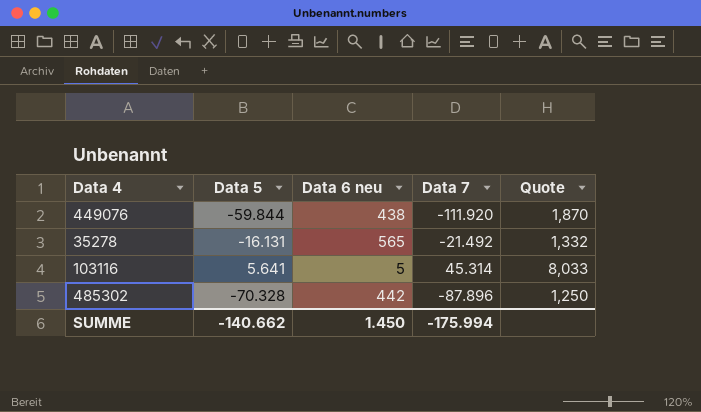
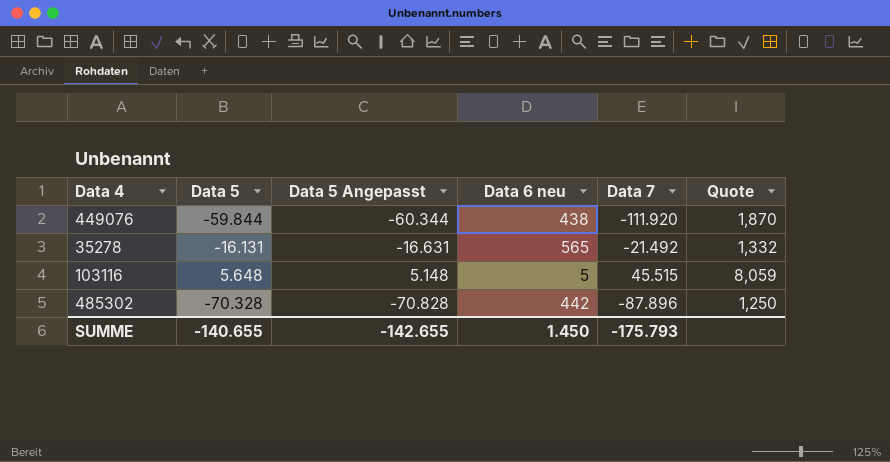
column Data 5 Angepasst | formula: none -> [Data 5] - 500
103116 | Data 5: 5.641 -> 5.648
103116 | Data 7: 45.314 -> 45.515
103116 | Quote: 8,033 -> 8,059
SUMME | Data 5: -140.662 -> -140.655
SUMME | Data 7: -175.994 -> -175.793

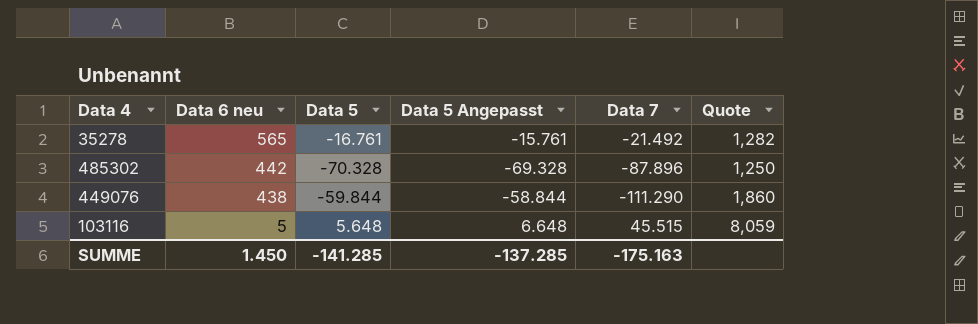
row order: none -> Data 6 neu descending
column Data 6 neu | position: 4 -> 2
column Data 5 Angepasst | formula: [Data 5] - 500 -> [Data 5] + 1000
35278 | Data 5: -16.131 -> -16.761
35278 | Quote: 1,332 -> 1,282
449076 | Data 7: -111.920 -> -111.290
449076 | Quote: 1,870 -> 1,860
SUMME | Data 5: -140.655 -> -141.285
SUMME | Data 5 Angepasst: -142.655 -> -137.285
SUMME | Data 7: -175.793 -> -175.163

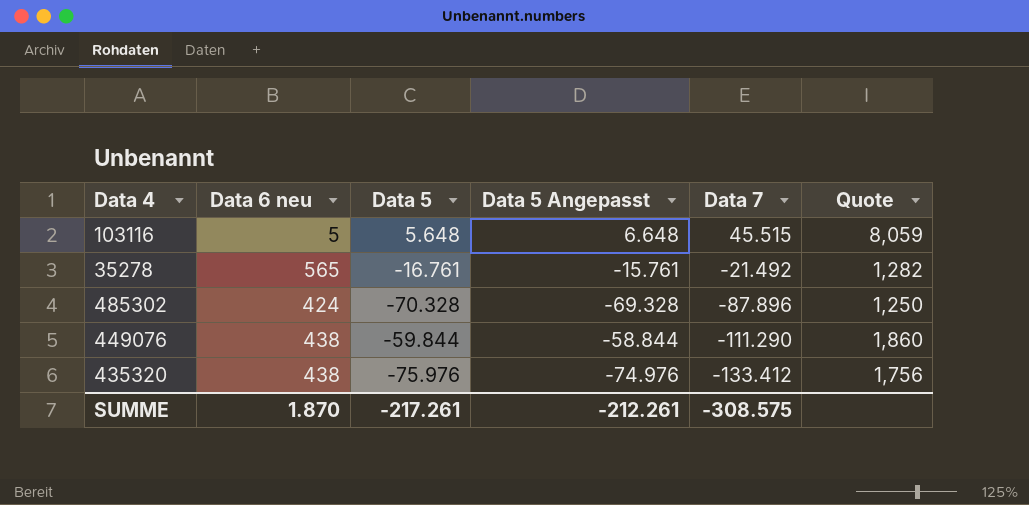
row order: Data 6 neu descending -> Data 7 descending
485302 | Data 6 neu: 442 -> 424
row 435320: none -> 438 | -75.976 | -74.976 | -133.412 | 1,756
SUMME | Data 6 neu: 1.450 -> 1.870
SUMME | Data 5: -141.285 -> -217.261
SUMME | Data 5 Angepasst: -137.285 -> -212.261
SUMME | Data 7: -175.163 -> -308.575

